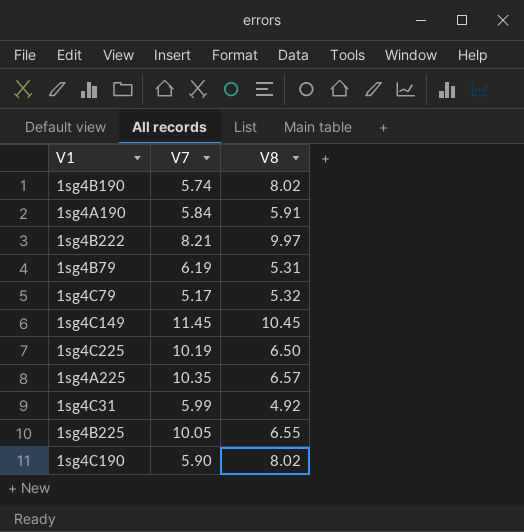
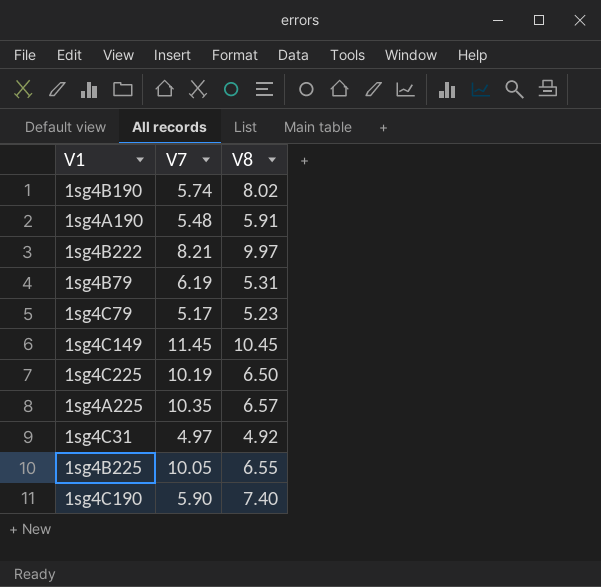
1sg4A190 | V7: 5.84 -> 5.48
1sg4C79 | V8: 5.32 -> 5.23
1sg4C31 | V7: 5.99 -> 4.97
1sg4C190 | V8: 8.02 -> 7.40

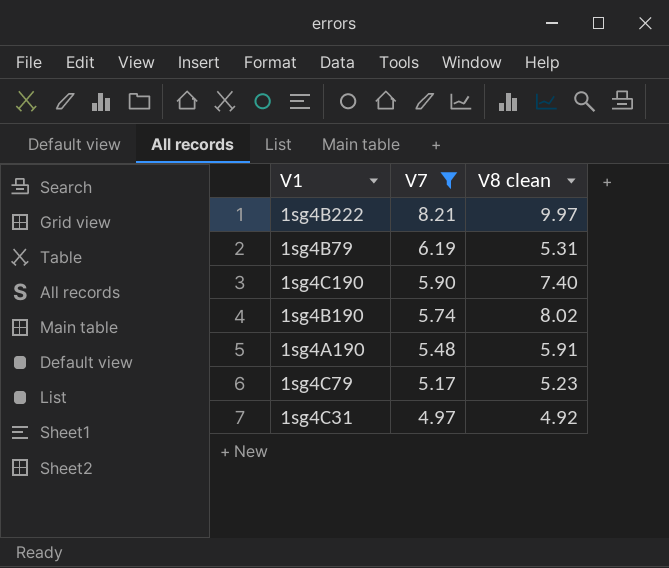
filter: none -> V7 <= 8.21
row order: none -> V7 descending
column name: V8 -> V8 clean

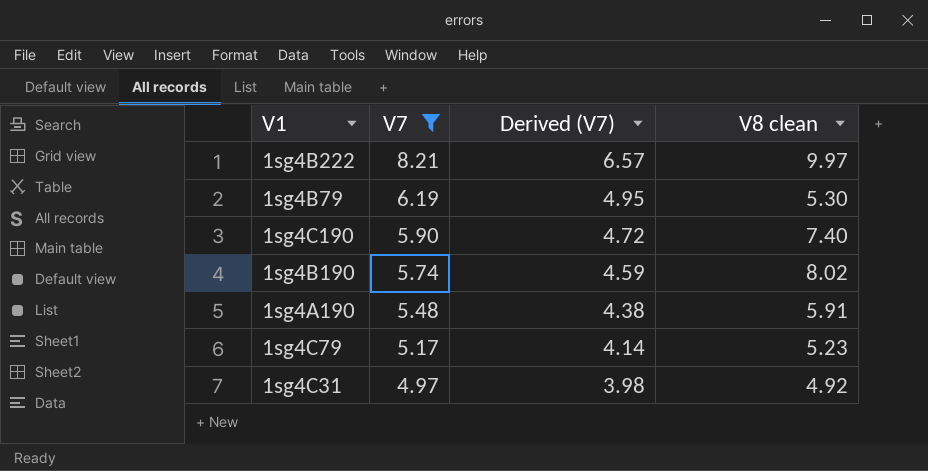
column Derived (V7) | formula: none -> [V7] * 0.8
1sg4B79 | V8 clean: 5.31 -> 5.30

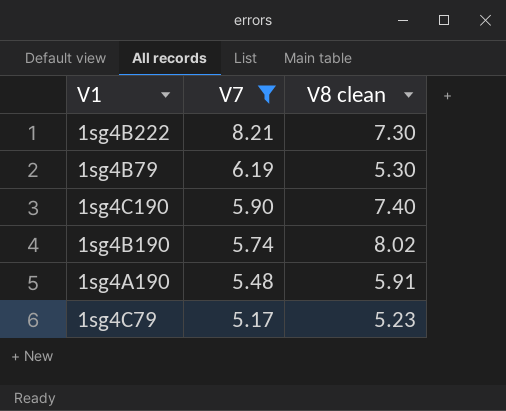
column Derived (V7) | formula: [V7] * 0.8 -> none
row 1sg4C31: 4.97 | 3.98 | 4.92 -> none
1sg4B222 | V8 clean: 9.97 -> 7.30

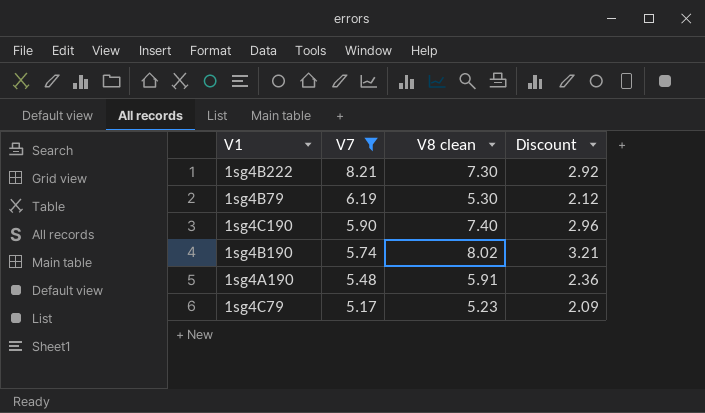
column Discount | formula: none -> [V8 clean] * 0.4

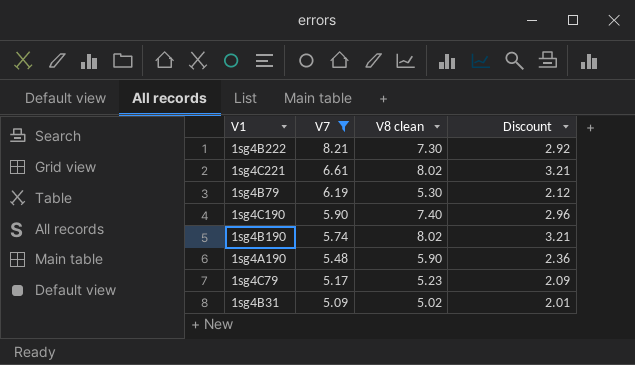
row 1sg4C221: none -> 6.61 | 8.02 | 3.21
1sg4A190 | V8 clean: 5.91 -> 5.90
row 1sg4B31: none -> 5.09 | 5.02 | 2.01

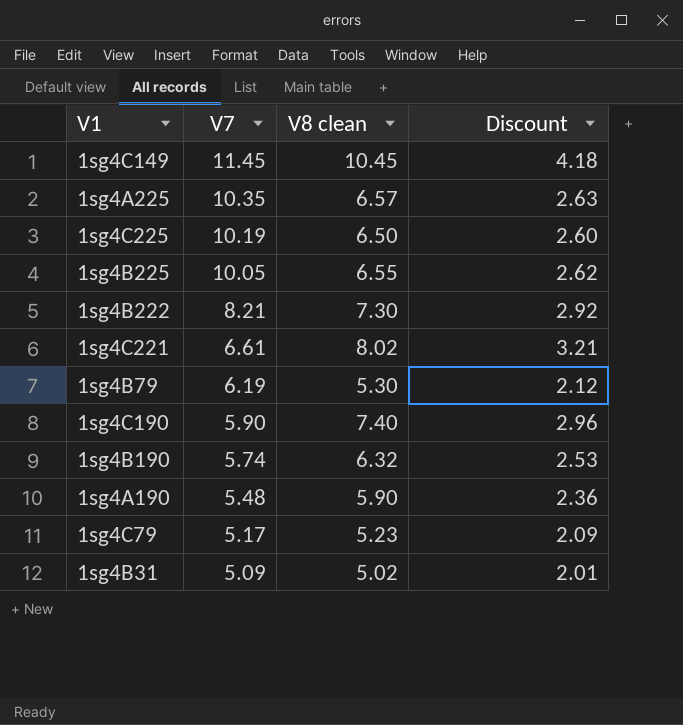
filter: V7 <= 8.21 -> none
1sg4B190 | V8 clean: 8.02 -> 6.32
1sg4B190 | Discount: 3.21 -> 2.53

